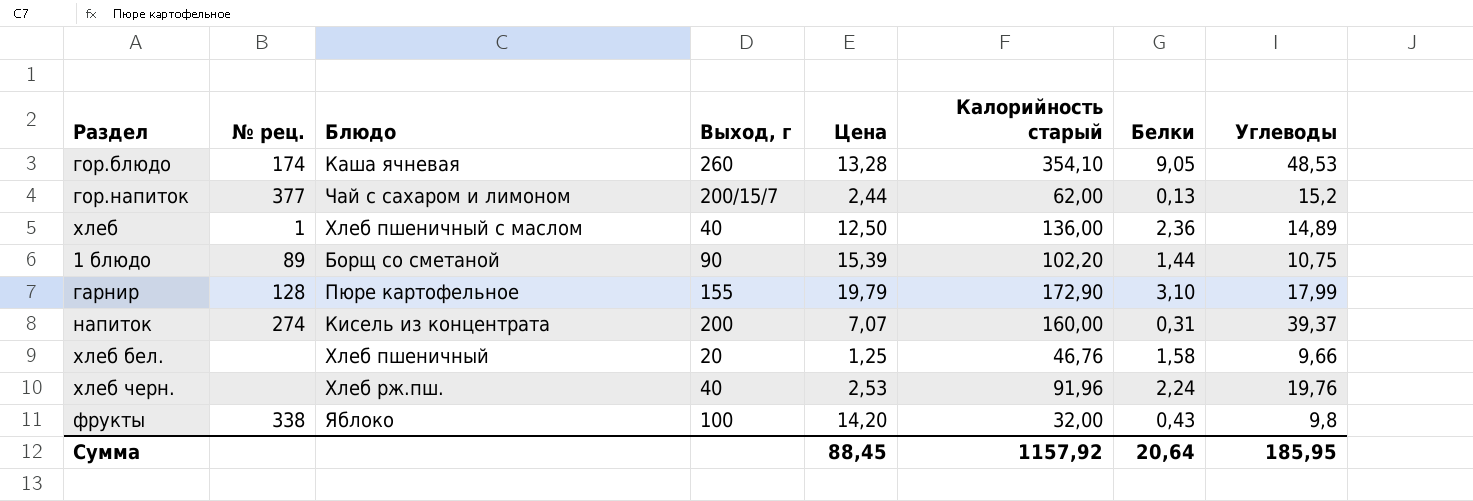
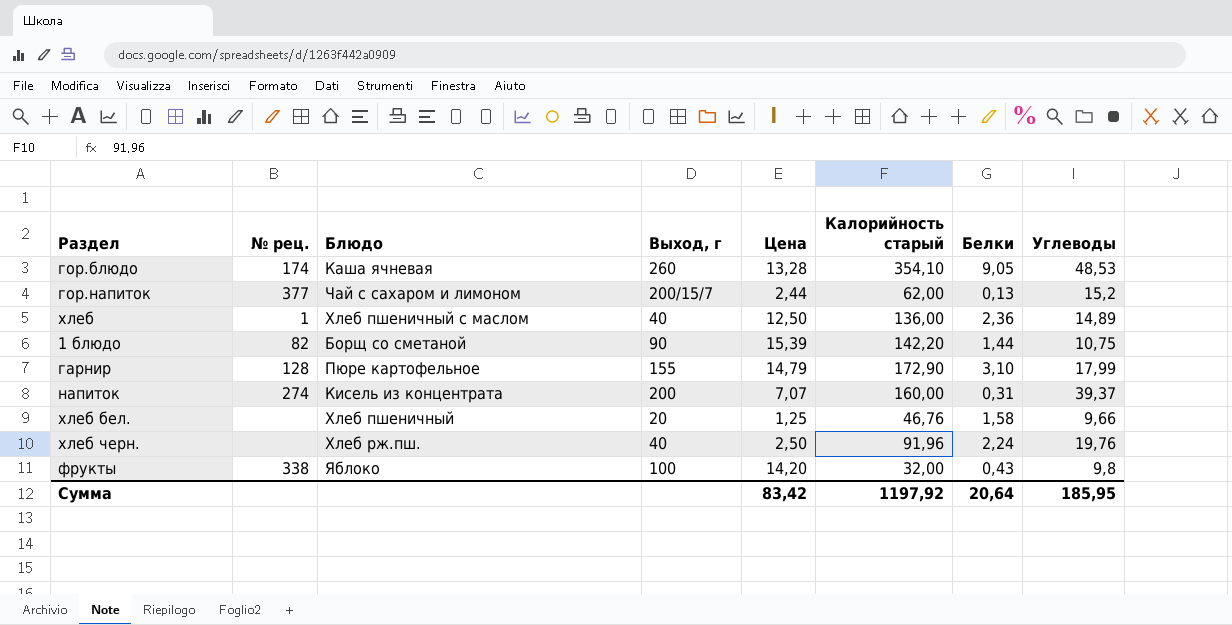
1 блюдо | № рец.: 89 -> 82
1 блюдо | Калорийность старый: 102,20 -> 142,20
гарнир | Цена: 19,79 -> 14,79
хлеб черн. | Цена: 2,53 -> 2,50
Сумма | Цена: 88,45 -> 83,42
Сумма | Калорийность старый: 1157,92 -> 1197,92

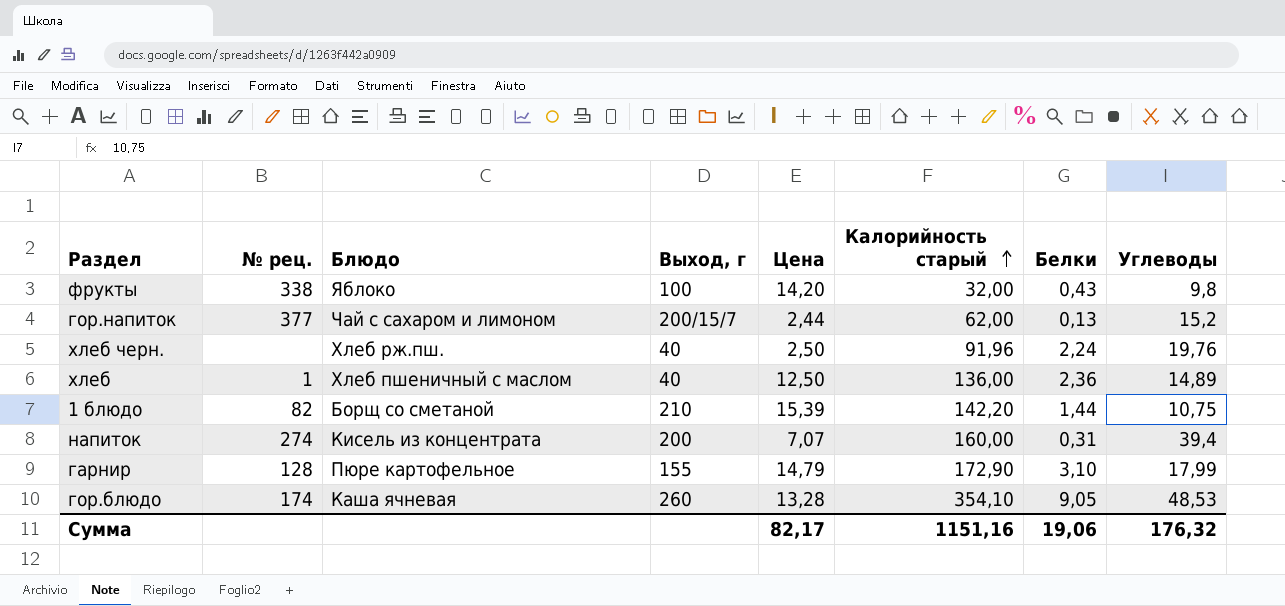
row order: none -> Калорийность старый ascending
row хлеб бел.: none | Хлеб пшеничный | 20 | 1,25 | 46,76 | 1,58 | 9,66 -> none
1 блюдо | Выход, г: 90 -> 210
напиток | Углеводы: 39,37 -> 39,4
Сумма | Цена: 83,42 -> 82,17
Сумма | Калорийность старый: 1197,92 -> 1151,16
Сумма | Белки: 20,64 -> 19,06
Сумма | Углеводы: 185,95 -> 176,32

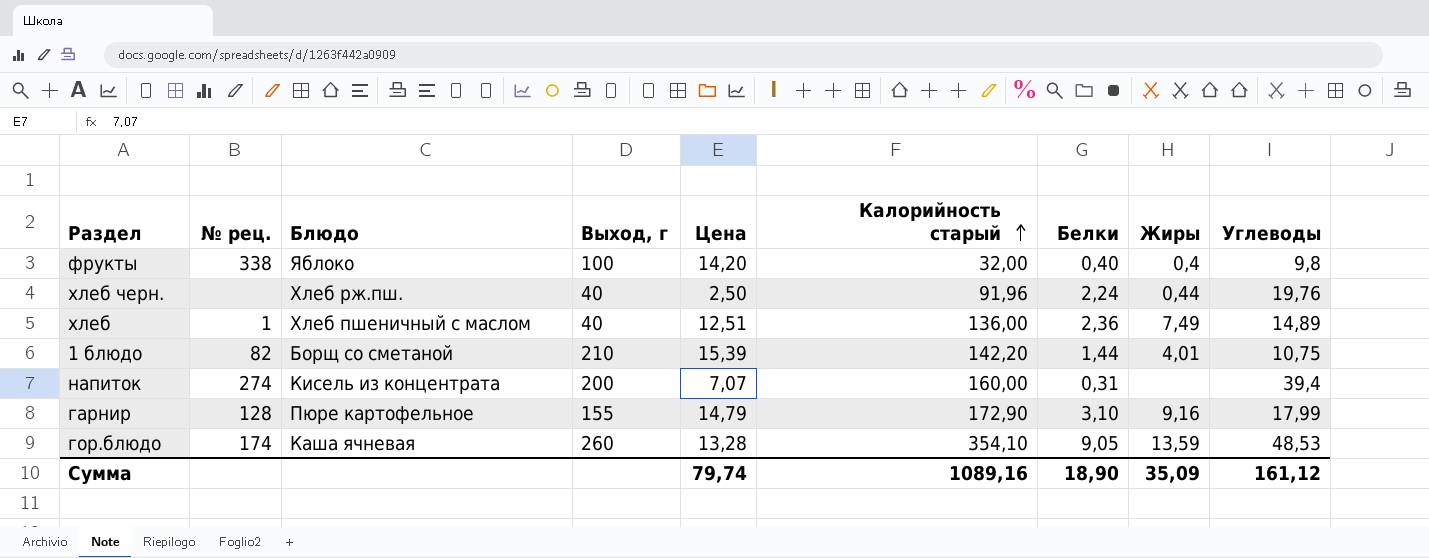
column Жиры | position: none -> 8
row гор.напиток: 377 | Чай с сахаром и лимоном | 200/15/7 | 2,44 | 62,00 | 0,13 | 15,2 -> none
фрукты | Белки: 0,43 -> 0,40
хлеб | Цена: 12,50 -> 12,51
Сумма | Цена: 82,17 -> 79,74
Сумма | Калорийность старый: 1151,16 -> 1089,16
Сумма | Белки: 19,06 -> 18,90
Сумма | Углеводы: 176,32 -> 161,12

